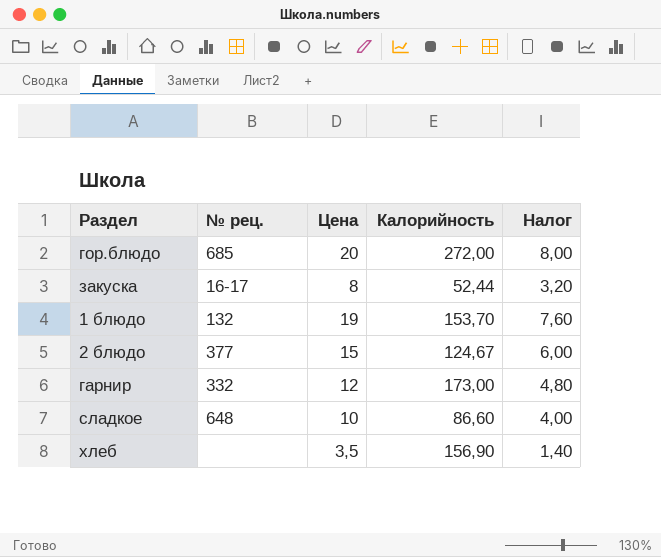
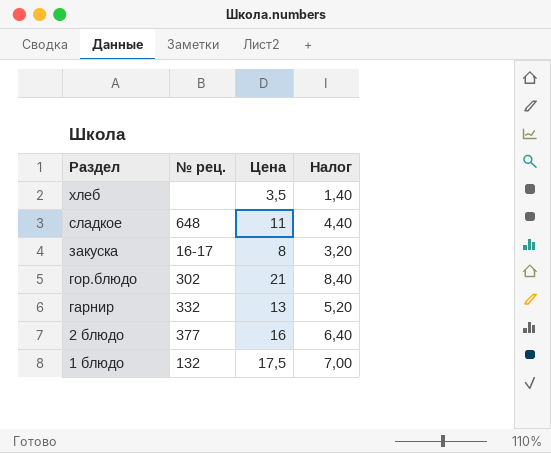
row order: none -> Раздел descending
column Калорийность | position: 4 -> none
сладкое | Цена: 10 -> 11
сладкое | Налог: 4,00 -> 4,40
гор.блюдо | № рец.: 685 -> 302
гор.блюдо | Цена: 20 -> 21
гор.блюдо | Налог: 8,00 -> 8,40
гарнир | Цена: 12 -> 13
гарнир | Налог: 4,80 -> 5,20
2 блюдо | Цена: 15 -> 16
2 блюдо | Налог: 6,00 -> 6,40
1 блюдо | Цена: 19 -> 17,5
1 блюдо | Налог: 7,60 -> 7,00

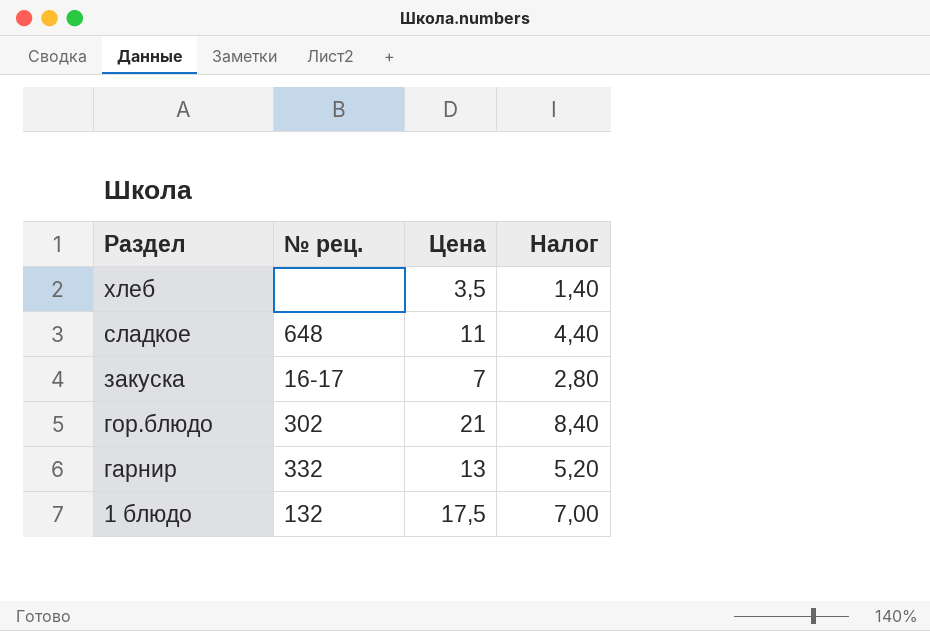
row 2 блюдо: 377 | 16 | 6,40 -> none
закуска | Цена: 8 -> 7
закуска | Налог: 3,20 -> 2,80

